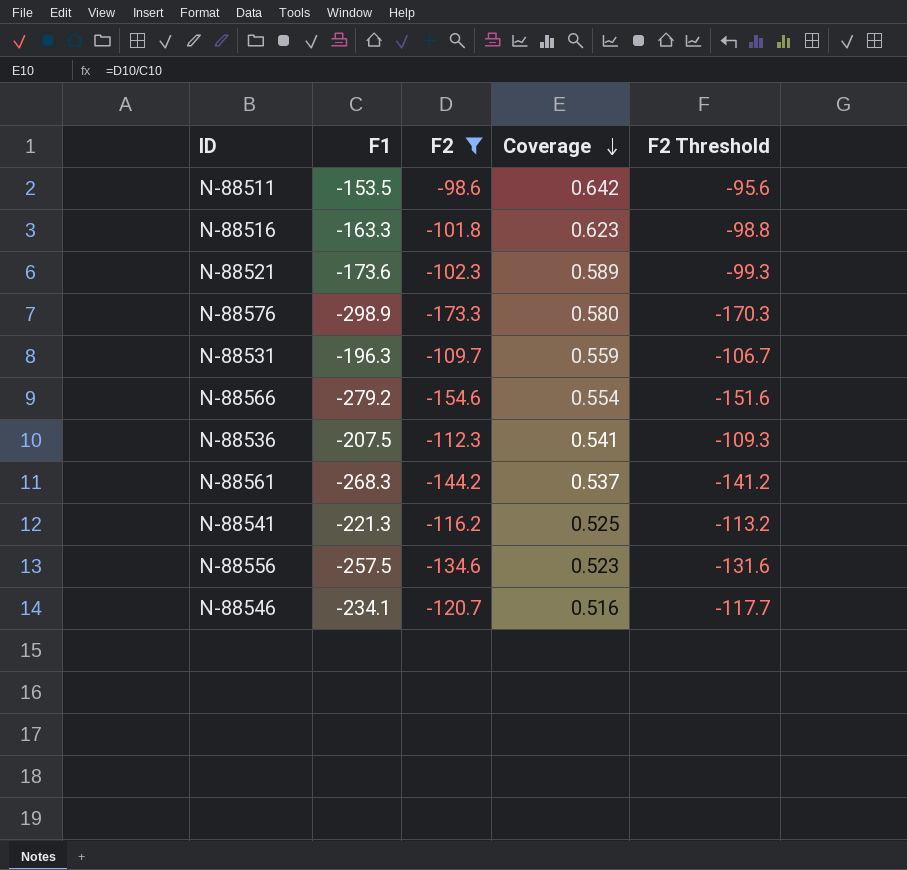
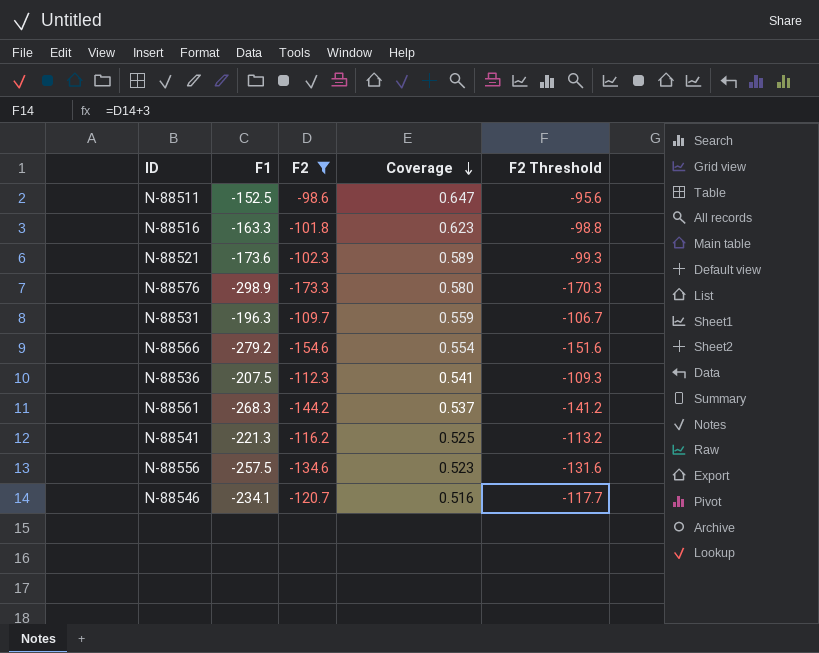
N-88511 | F1: -153.5 -> -152.5
N-88511 | Coverage: 0.642 -> 0.647

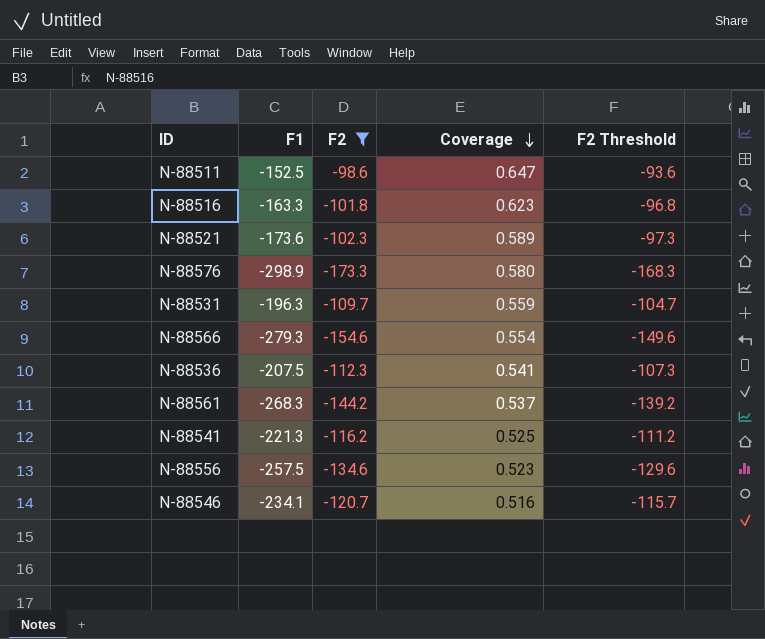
column F2 Threshold | formula: [F2] + 3 -> [F2] + 5
N-88566 | F1: -279.2 -> -279.3

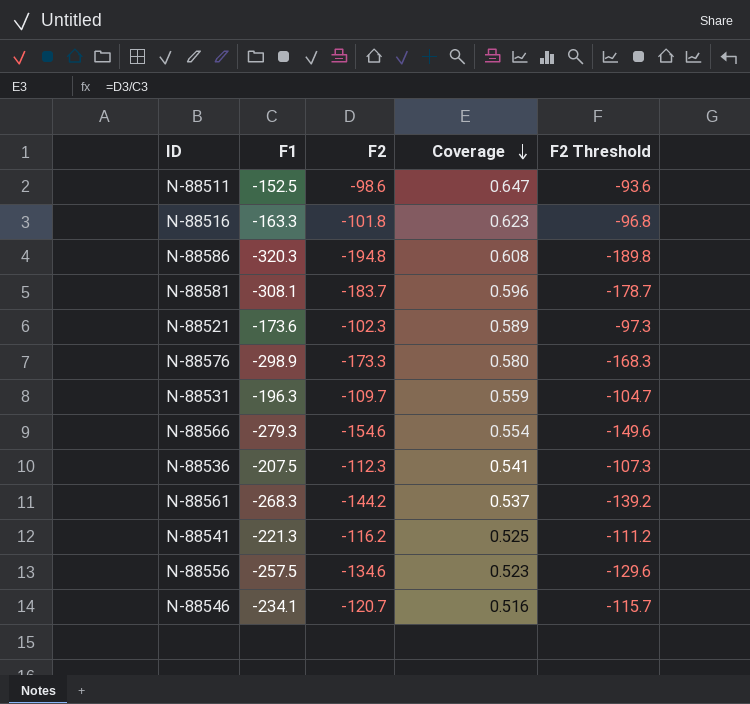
filter: F2 >= -173.3 -> none

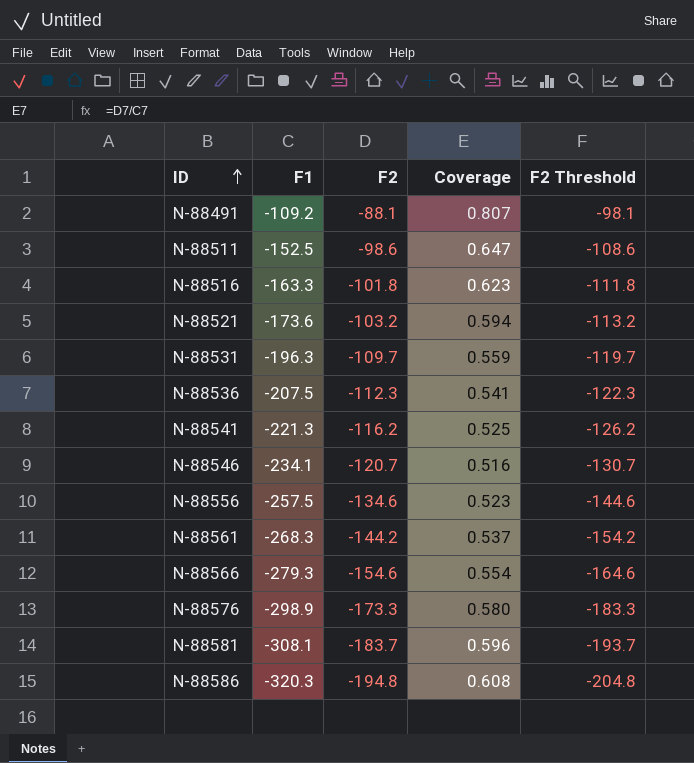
row order: Coverage descending -> ID ascending
column F2 Threshold | formula: [F2] + 5 -> [F2] - 10
row N-88491: none -> -109.2 | -88.1 | 0.807 | -98.1
N-88521 | F2: -102.3 -> -103.2
N-88521 | Coverage: 0.589 -> 0.594

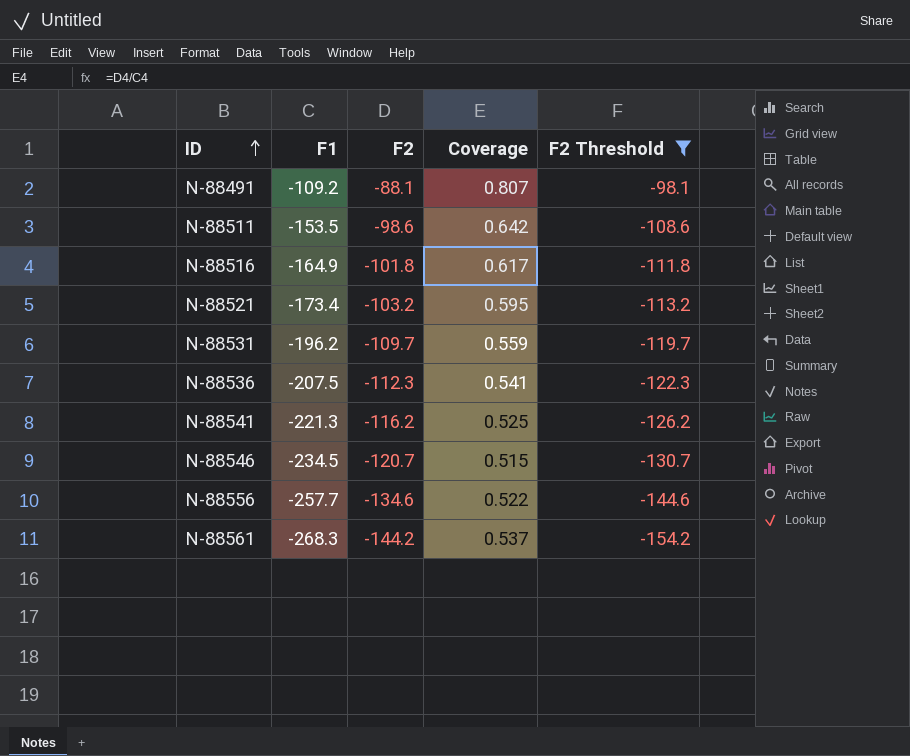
filter: none -> F2 Threshold >= -154.2
N-88511 | F1: -152.5 -> -153.5
N-88511 | Coverage: 0.647 -> 0.642
N-88516 | F1: -163.3 -> -164.9
N-88516 | Coverage: 0.623 -> 0.617
N-88521 | F1: -173.6 -> -173.4
N-88521 | Coverage: 0.594 -> 0.595
N-88531 | F1: -196.3 -> -196.2
N-88546 | F1: -234.1 -> -234.5
N-88546 | Coverage: 0.516 -> 0.515
N-88556 | F1: -257.5 -> -257.7
N-88556 | Coverage: 0.523 -> 0.522

